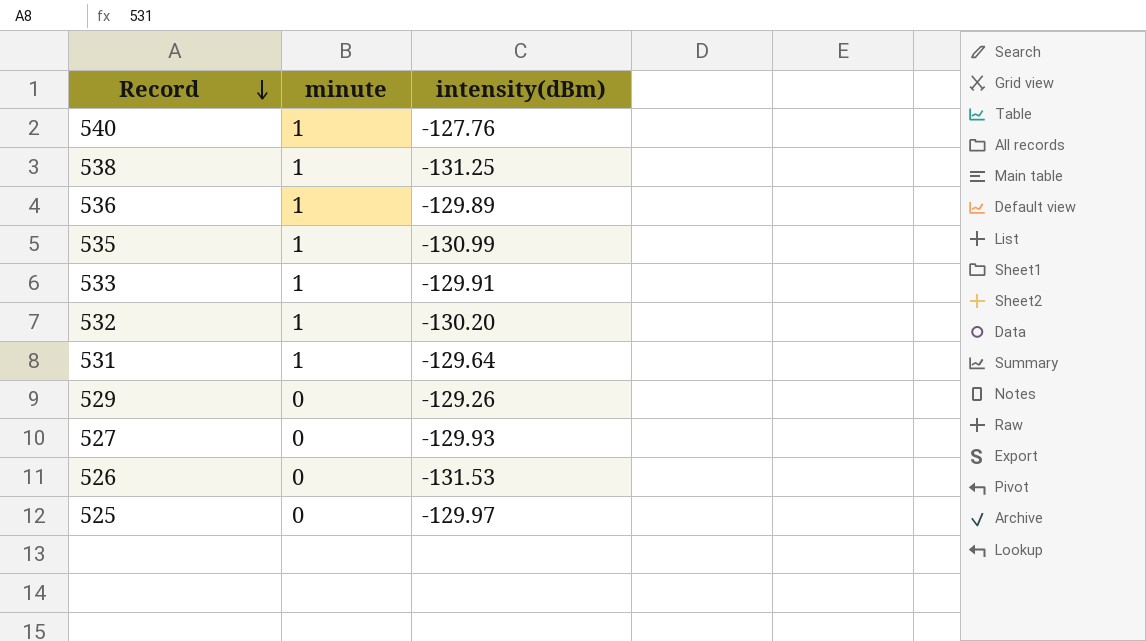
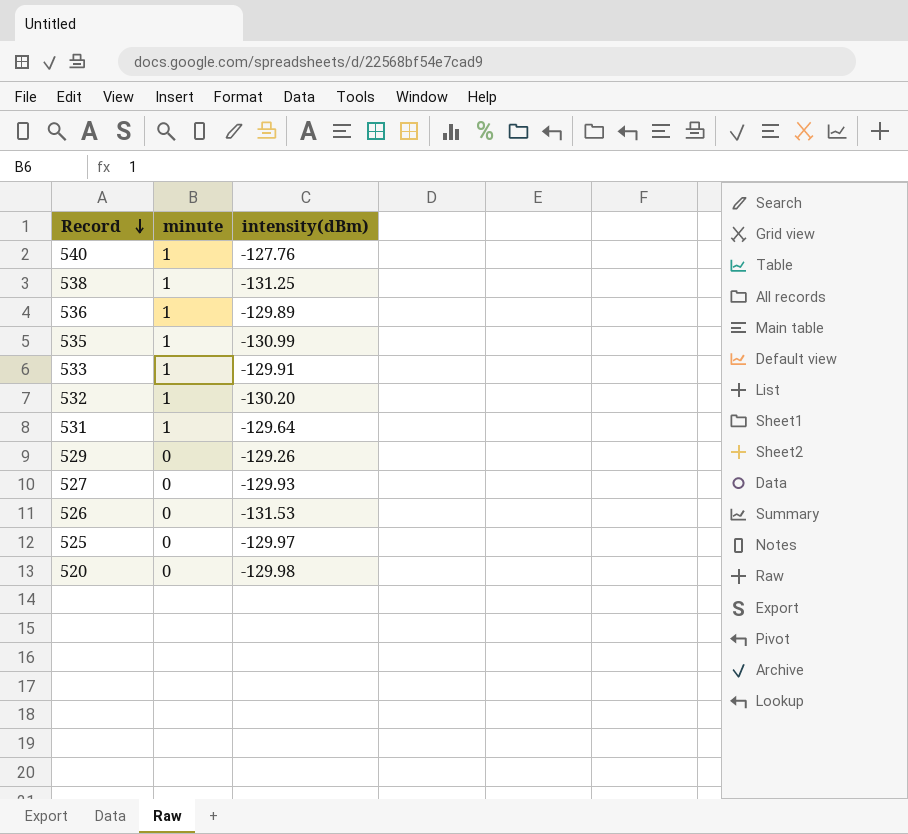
row 520: none -> 0 | -129.98

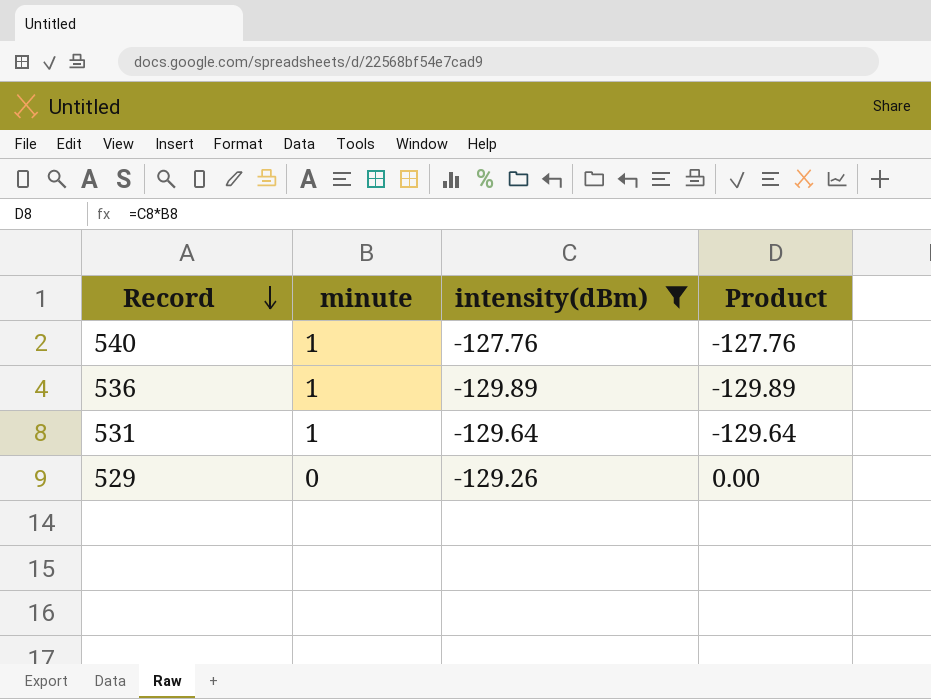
filter: none -> intensity(dBm) >= -129.89
column Product | formula: none -> [minute] * [intensity(dBm)]

